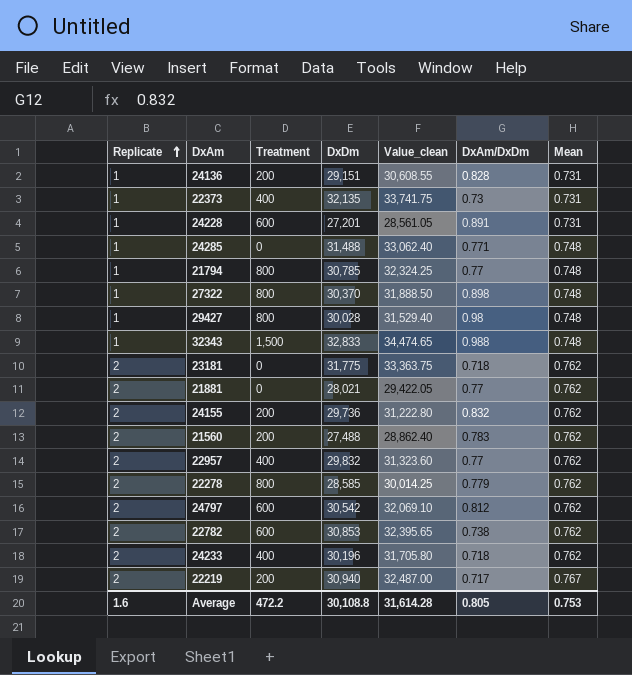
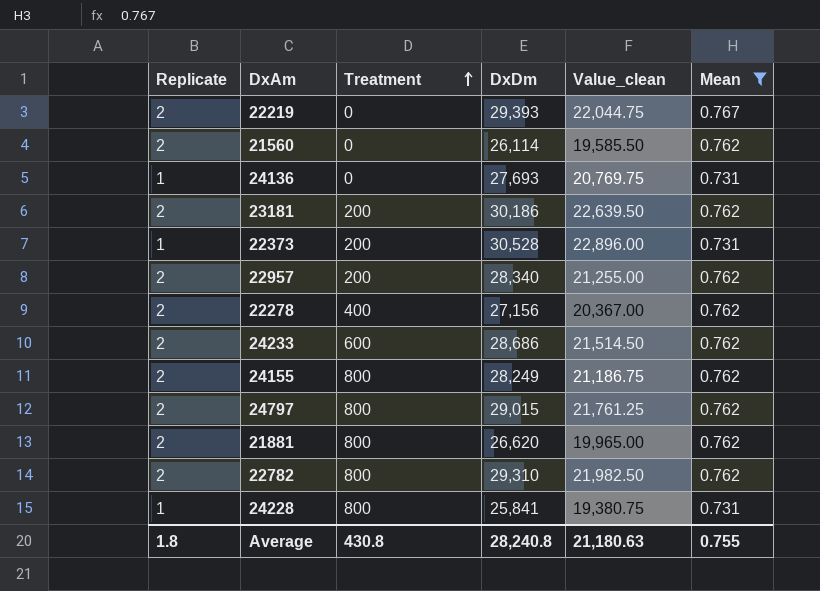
filter: none -> Mean != 0.748
row order: Replicate ascending -> Treatment ascending
column DxAm/DxDm | position: 6 -> none
column Value_clean | formula: [DxDm] * 1.05 -> [DxDm] * 0.75
22219 | Treatment: 200 -> 0
22219 | DxDm: 30,940 -> 29,393
21560 | Treatment: 200 -> 0
21560 | DxDm: 27,488 -> 26,114
24136 | Treatment: 200 -> 0
24136 | DxDm: 29,151 -> 27,693
23181 | Treatment: 0 -> 200
23181 | DxDm: 31,775 -> 30,186
22373 | Treatment: 400 -> 200
22373 | DxDm: 32,135 -> 30,528
22957 | Treatment: 400 -> 200
22957 | DxDm: 29,832 -> 28,340
22278 | Treatment: 800 -> 400
22278 | DxDm: 28,585 -> 27,156
24233 | Treatment: 400 -> 600
24233 | DxDm: 30,196 -> 28,686
24155 | Treatment: 200 -> 800
24155 | DxDm: 29,736 -> 28,249
24797 | Treatment: 600 -> 800
24797 | DxDm: 30,542 -> 29,015
21881 | Treatment: 0 -> 800
21881 | DxDm: 28,021 -> 26,620
22782 | Treatment: 600 -> 800
22782 | DxDm: 30,853 -> 29,310
24228 | Treatment: 600 -> 800
24228 | DxDm: 27,201 -> 25,841
Average | Replicate: 1.6 -> 1.8
Average | Treatment: 472.2 -> 430.8
Average | DxDm: 30,108.8 -> 28,240.8
Average | Value_clean: 31,614.28 -> 21,180.63
Average | Mean: 0.753 -> 0.755

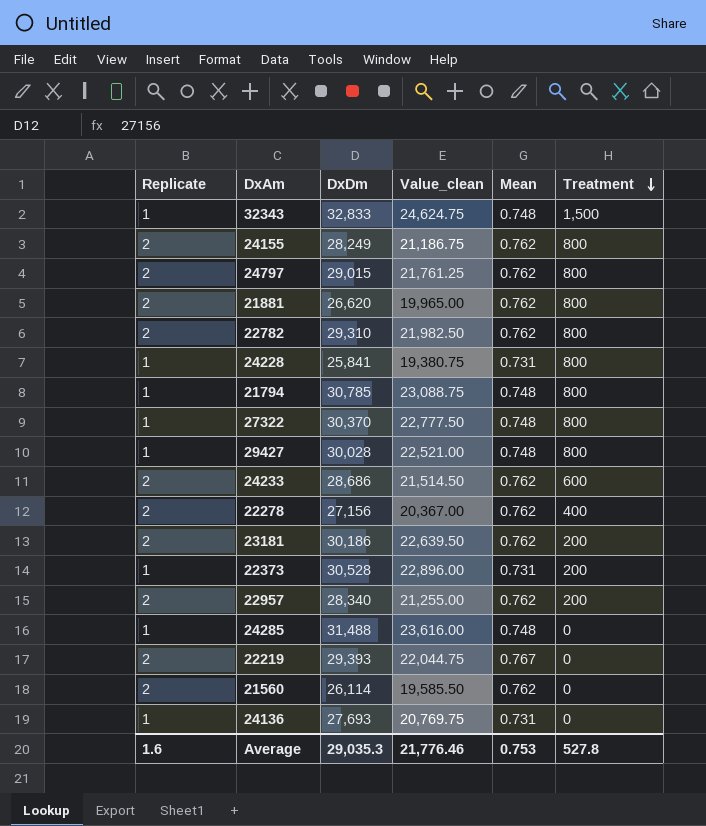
filter: Mean != 0.748 -> none
row order: Treatment ascending -> Treatment descending
column Treatment | position: 3 -> 6
Average | Replicate: 1.8 -> 1.6
Average | DxDm: 28,240.8 -> 29,035.3
Average | Value_clean: 21,180.63 -> 21,776.46
Average | Mean: 0.755 -> 0.753
Average | Treatment: 430.8 -> 527.8

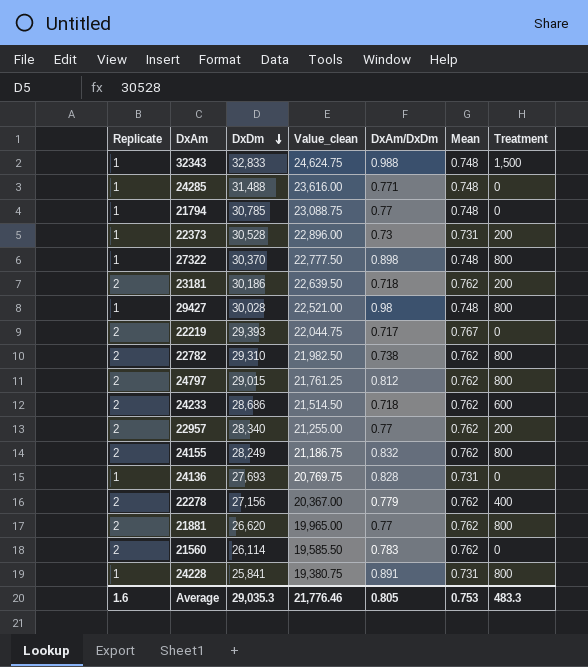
row order: Treatment descending -> DxDm descending
column DxAm/DxDm | position: none -> 5
21794 | Treatment: 800 -> 0
Average | Treatment: 527.8 -> 483.3

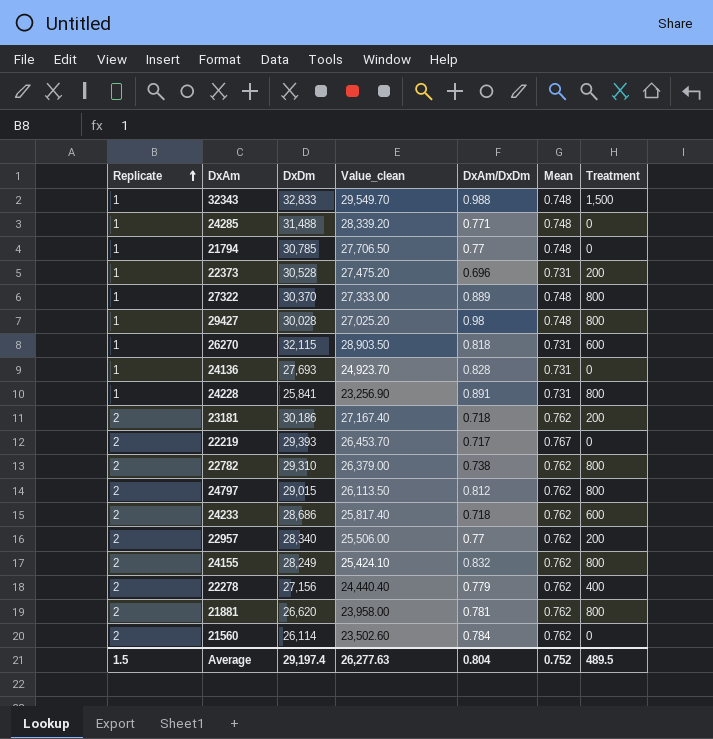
row order: DxDm descending -> Replicate ascending
column Value_clean | formula: [DxDm] * 0.75 -> [DxDm] * 0.9
22373 | DxAm/DxDm: 0.73 -> 0.696
27322 | DxAm/DxDm: 0.898 -> 0.889
row 26270: none -> 1 | 32,115 | 28,903.50 | 0.818 | 0.731 | 600
21881 | DxAm/DxDm: 0.77 -> 0.781
21560 | DxAm/DxDm: 0.783 -> 0.784
Average | Replicate: 1.6 -> 1.5
Average | DxDm: 29,035.3 -> 29,197.4
Average | Value_clean: 21,776.46 -> 26,277.63
Average | DxAm/DxDm: 0.805 -> 0.804
Average | Mean: 0.753 -> 0.752
Average | Treatment: 483.3 -> 489.5

